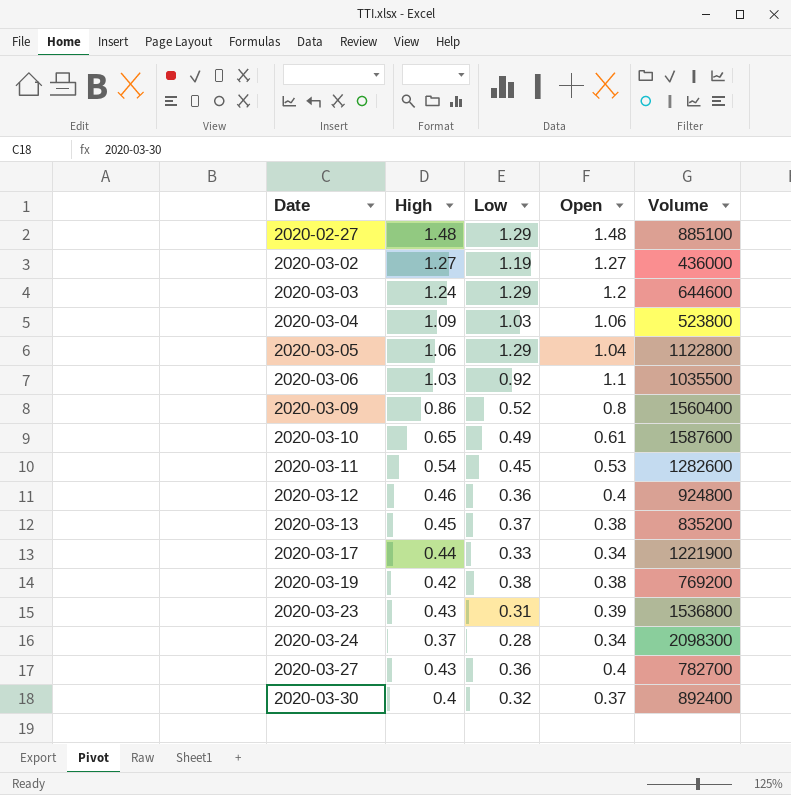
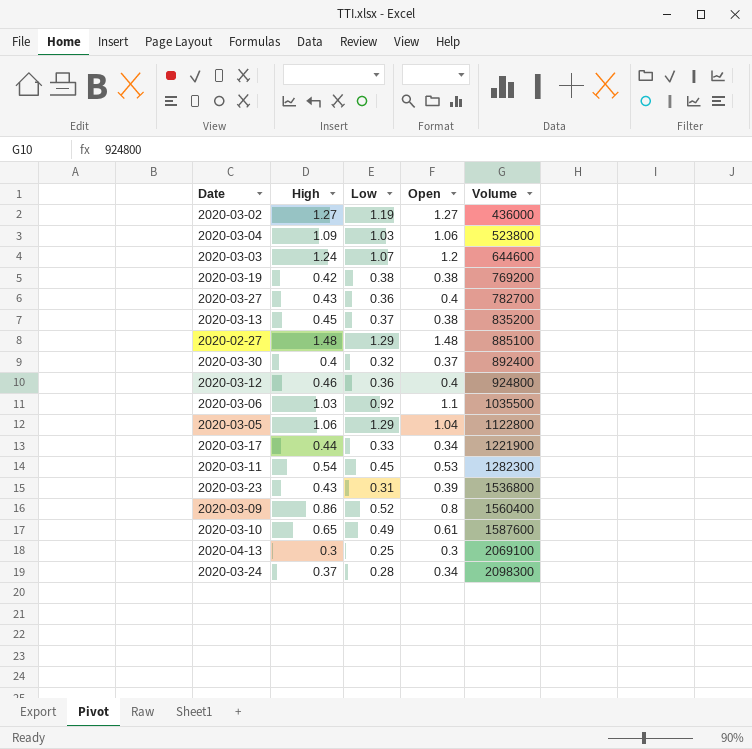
row order: Date ascending -> Volume ascending
2020-03-03 | Low: 1.29 -> 1.07
2020-03-11 | Volume: 1282600 -> 1282300
row 2020-04-13: none -> 0.3 | 0.25 | 0.3 | 2069100

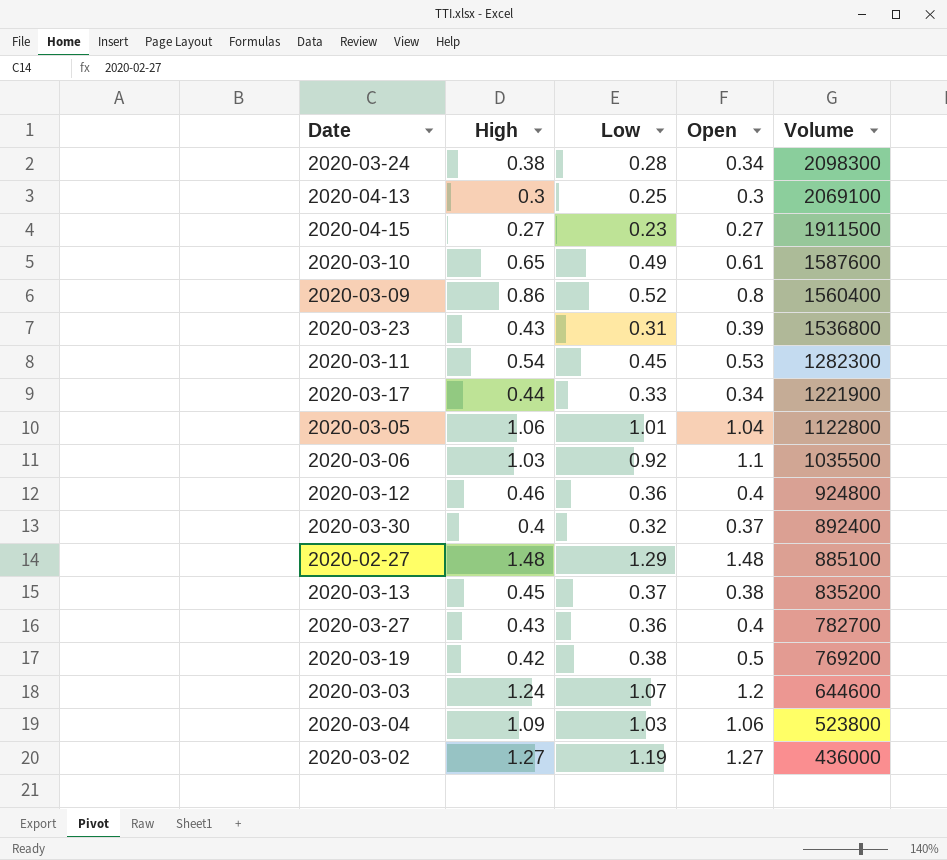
row order: Volume ascending -> Volume descending
2020-03-24 | High: 0.37 -> 0.38
row 2020-04-15: none -> 0.27 | 0.23 | 0.27 | 1911500
2020-03-05 | Low: 1.29 -> 1.01
2020-03-19 | Open: 0.38 -> 0.5

